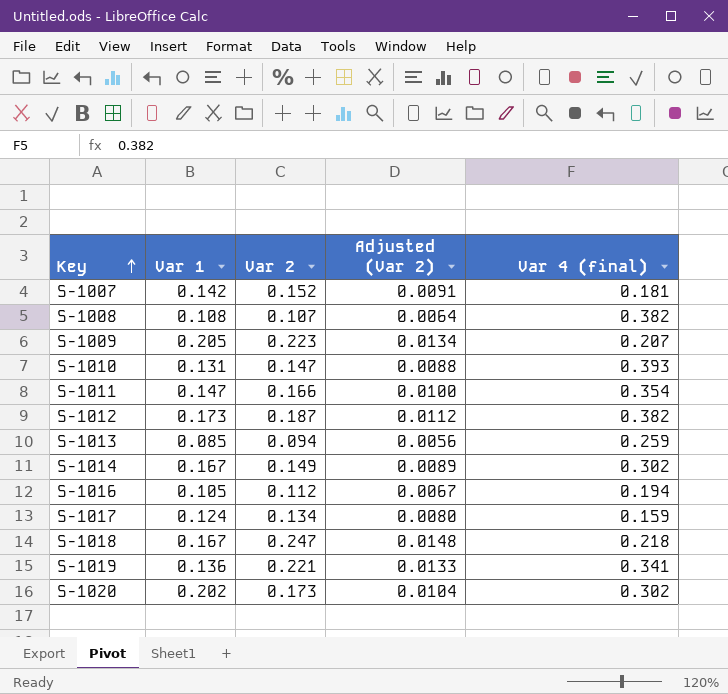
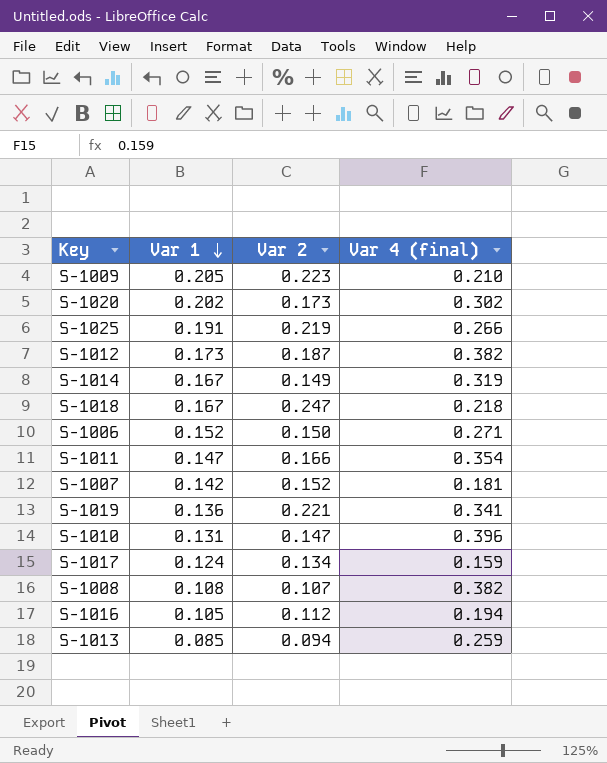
row order: Key ascending -> Var 1 descending
column Adjusted (Var 2) | formula: [Var 2] * 0.06 -> none
S-1009 | Var 4 (final): 0.207 -> 0.210
row S-1025: none -> 0.191 | 0.219 | 0.266
S-1014 | Var 4 (final): 0.302 -> 0.319
row S-1006: none -> 0.152 | 0.150 | 0.271
S-1010 | Var 4 (final): 0.393 -> 0.396

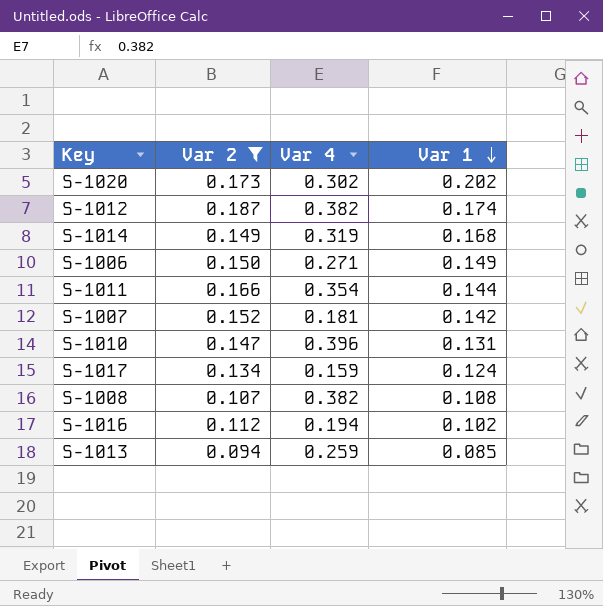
filter: none -> Var 2 <= 0.187
column name: Var 4 (final) -> Var 4
column Var 1 | position: 2 -> 4
S-1012 | Var 1: 0.173 -> 0.174
S-1014 | Var 1: 0.167 -> 0.168
S-1006 | Var 1: 0.152 -> 0.149
S-1011 | Var 1: 0.147 -> 0.144
S-1016 | Var 1: 0.105 -> 0.102

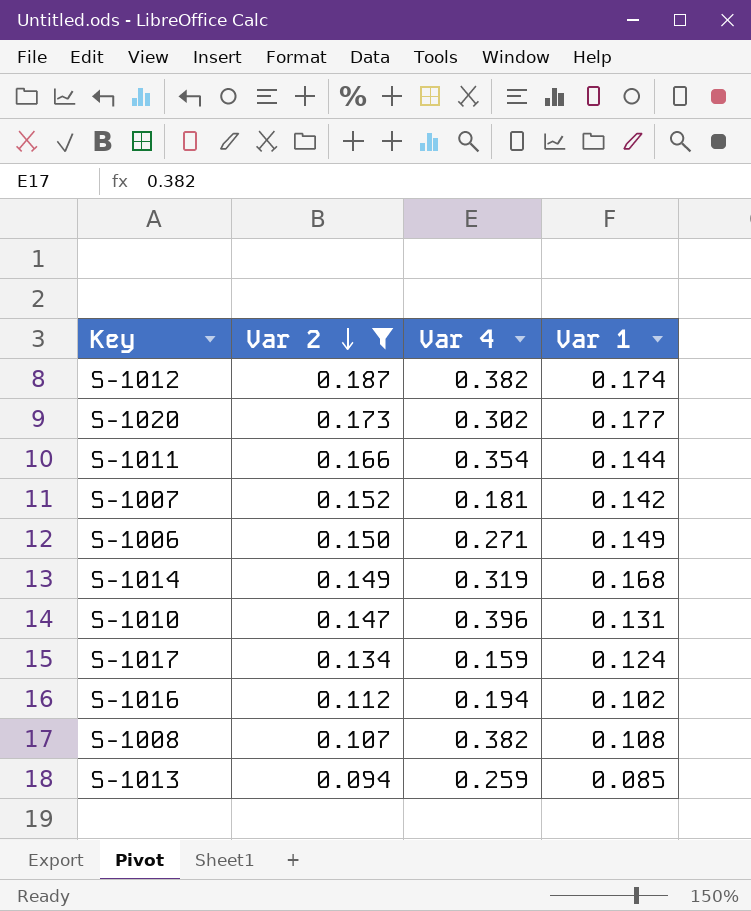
row order: Var 1 descending -> Var 2 descending
S-1020 | Var 1: 0.202 -> 0.177

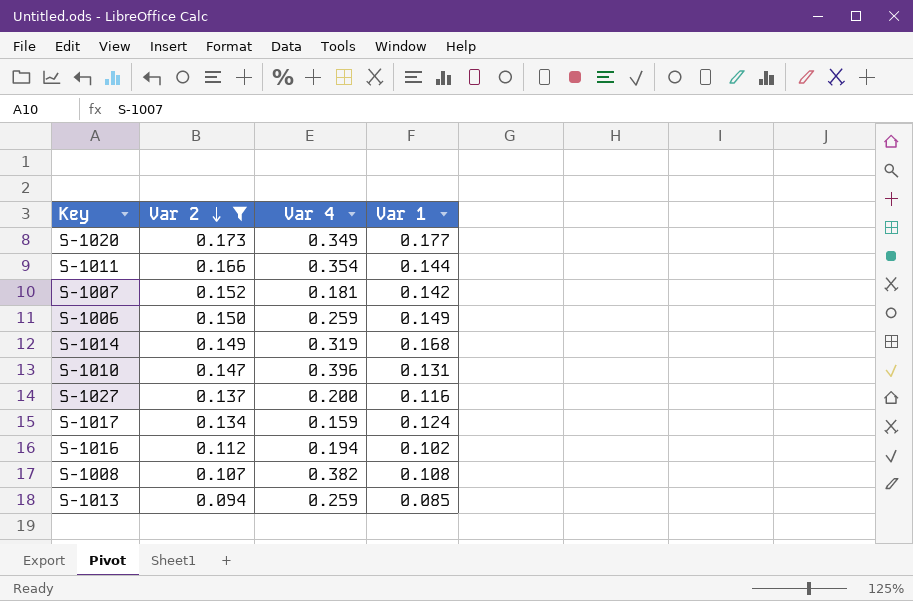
row S-1012: 0.187 | 0.382 | 0.174 -> none
S-1020 | Var 4: 0.302 -> 0.349
S-1006 | Var 4: 0.271 -> 0.259
row S-1027: none -> 0.137 | 0.200 | 0.116

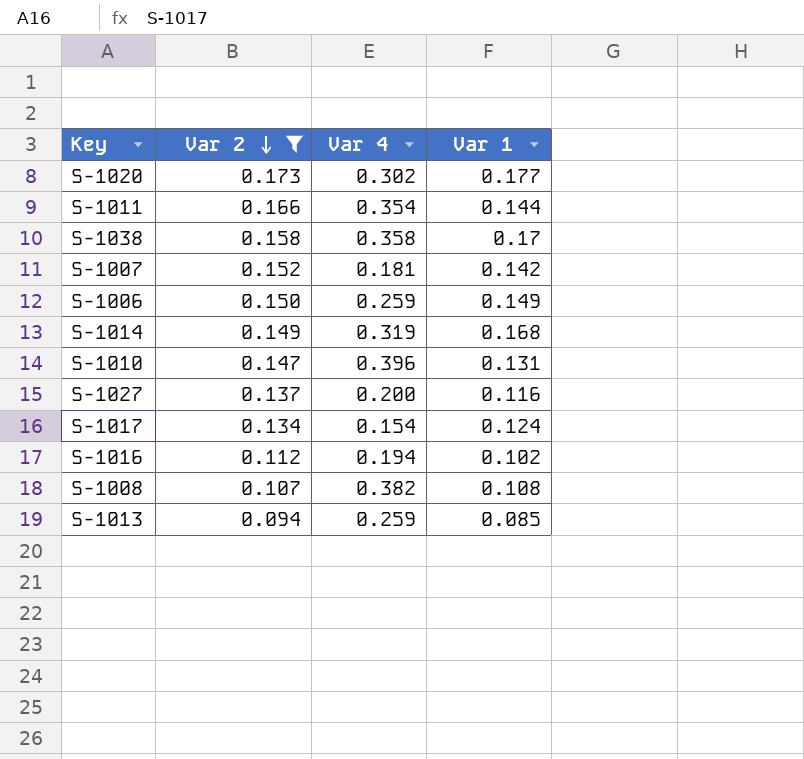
S-1020 | Var 4: 0.349 -> 0.302
row S-1038: none -> 0.158 | 0.358 | 0.17
S-1017 | Var 4: 0.159 -> 0.154

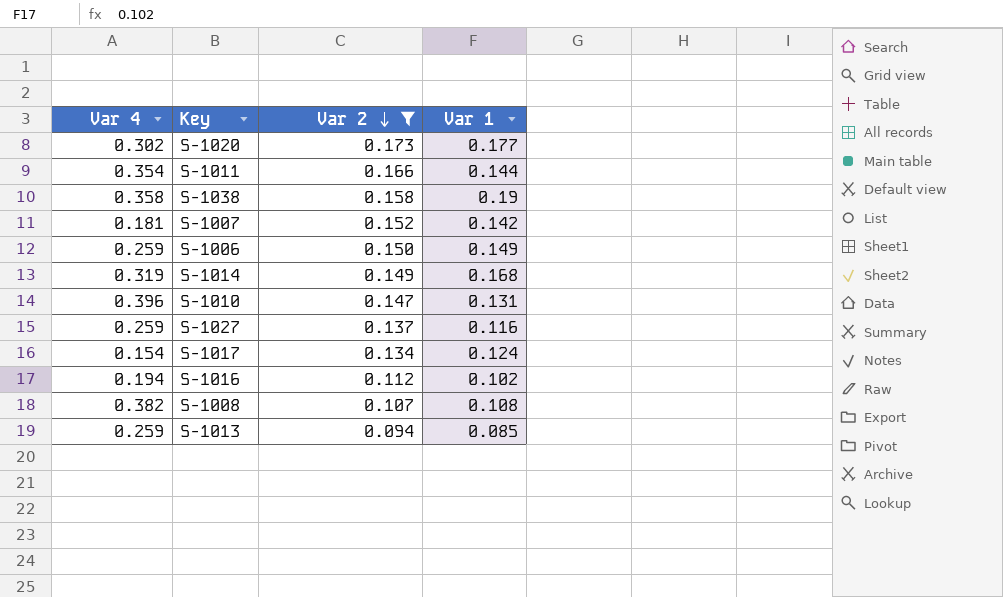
column Var 4 | position: 3 -> 1
S-1038 | Var 1: 0.17 -> 0.19
S-1027 | Var 4: 0.200 -> 0.259

